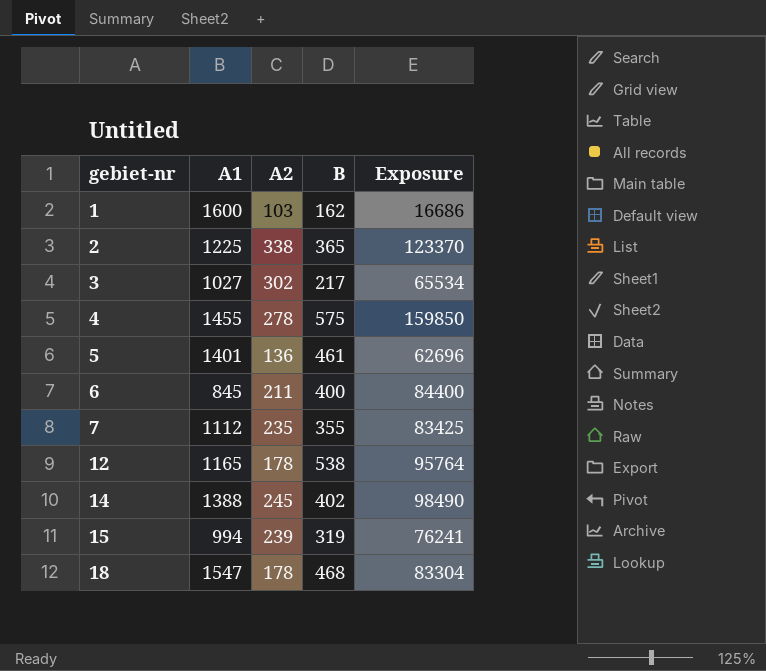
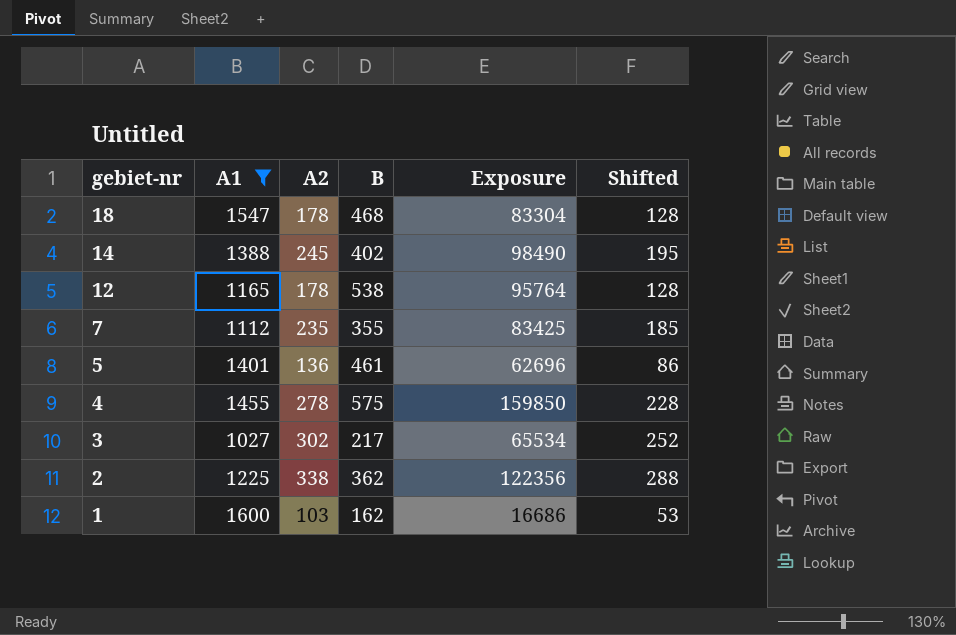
filter: none -> A1 >= 1027
row order: gebiet-nr ascending -> gebiet-nr descending
column Shifted | formula: none -> [A2] - 50
2 | B: 365 -> 362
2 | Exposure: 123370 -> 122356

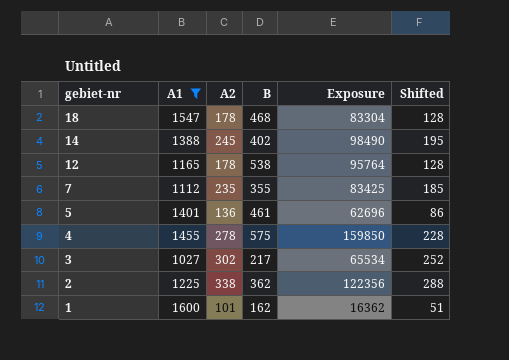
1 | A2: 103 -> 101
1 | Exposure: 16686 -> 16362
1 | Shifted: 53 -> 51

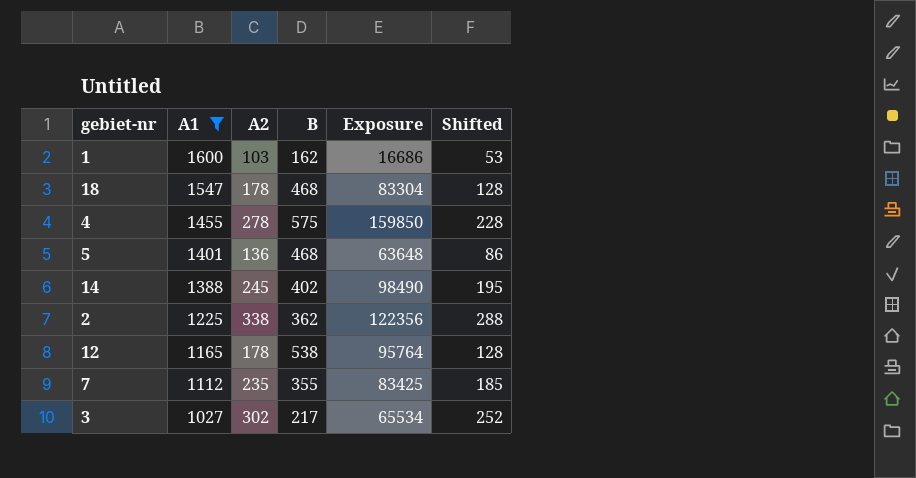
row order: gebiet-nr descending -> A1 descending
1 | A2: 101 -> 103
1 | Exposure: 16362 -> 16686
1 | Shifted: 51 -> 53
5 | B: 461 -> 468
5 | Exposure: 62696 -> 63648

